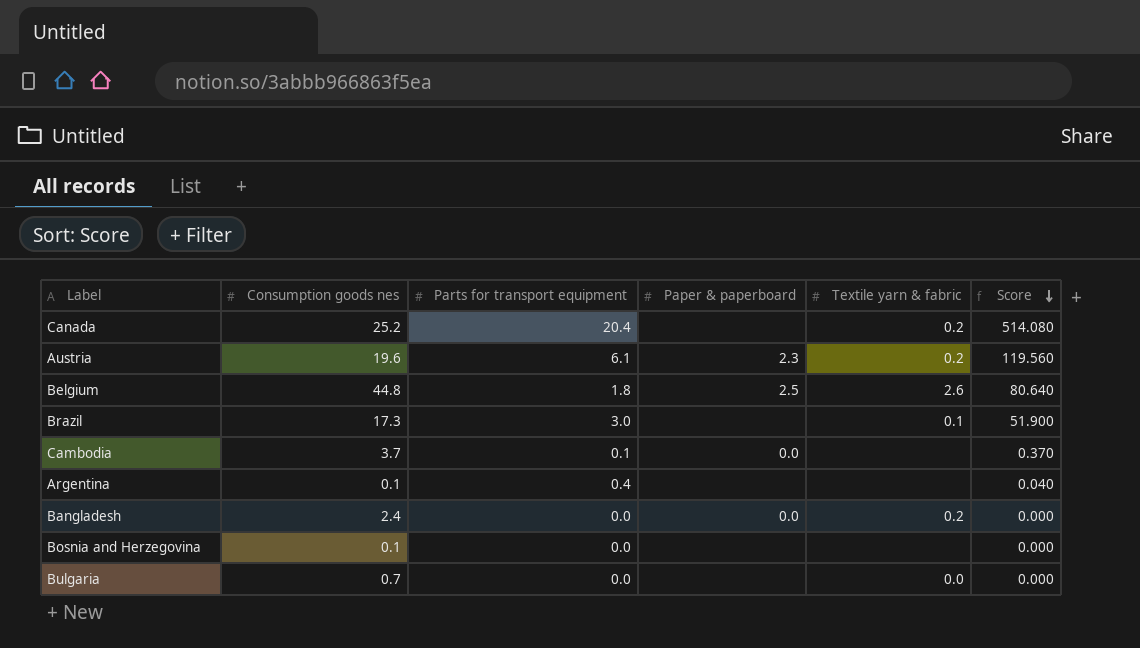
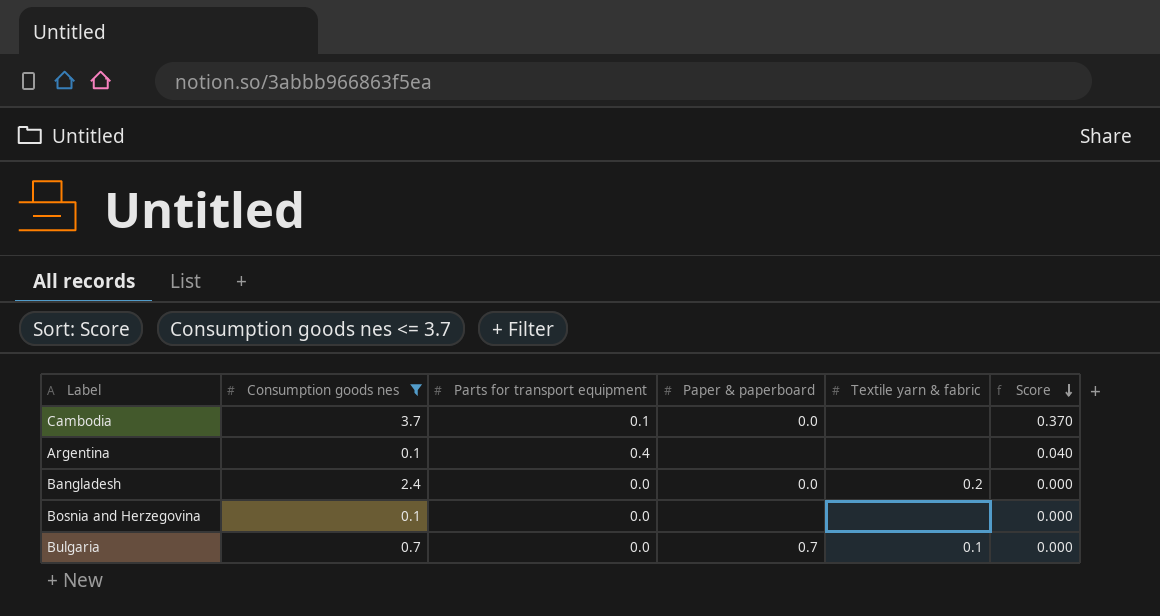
filter: none -> Consumption goods nes <= 3.7
Bulgaria | Paper & paperboard: none -> 0.7
Bulgaria | Textile yarn & fabric: 0.0 -> 0.1

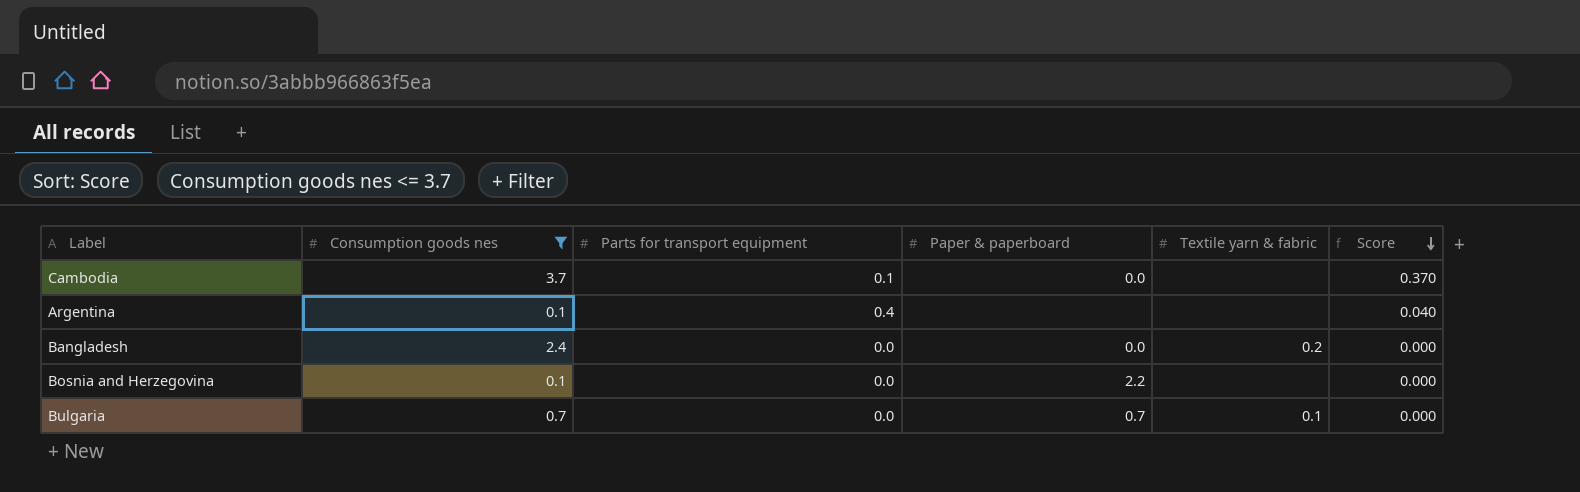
Bosnia and Herzegovina | Paper & paperboard: none -> 2.2

